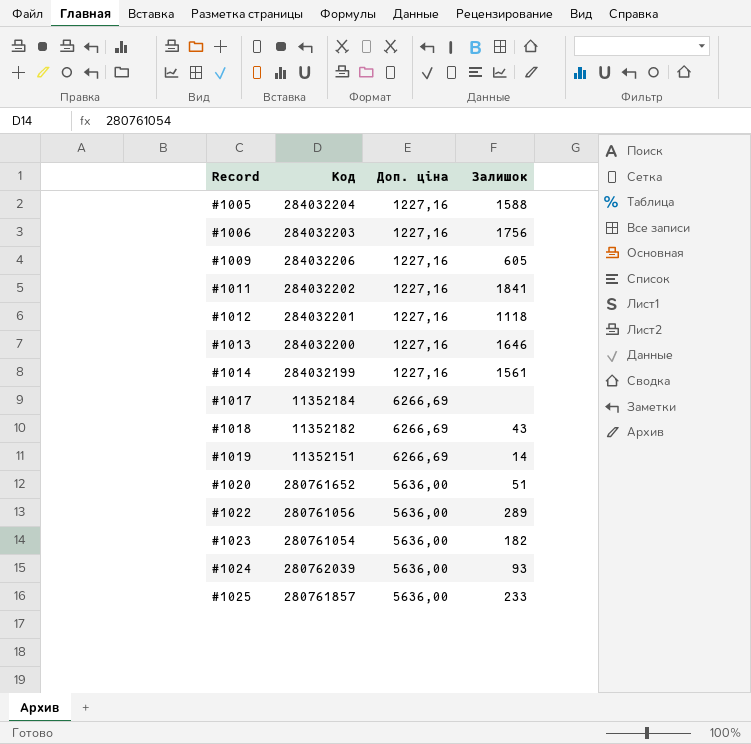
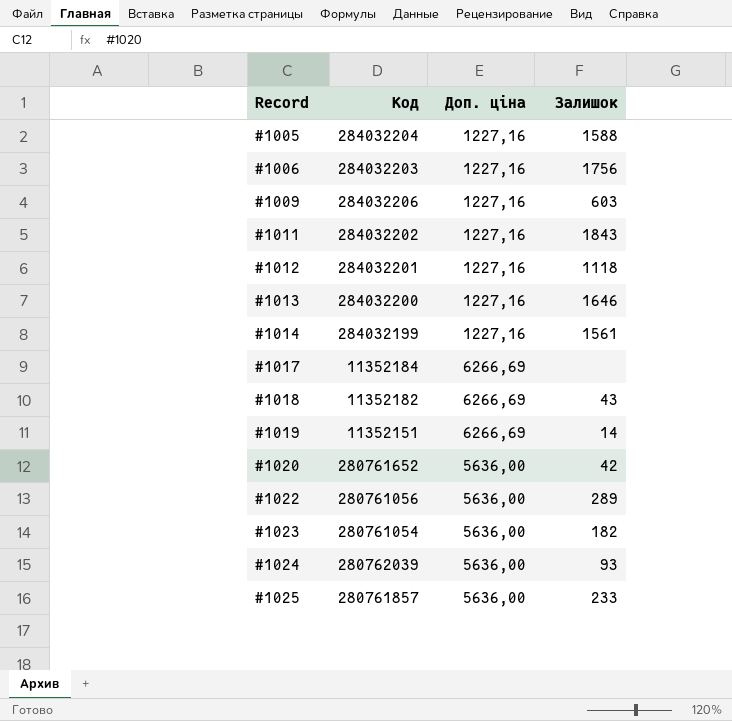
#1009 | Залишок: 605 -> 603
#1011 | Залишок: 1841 -> 1843
#1020 | Залишок: 51 -> 42

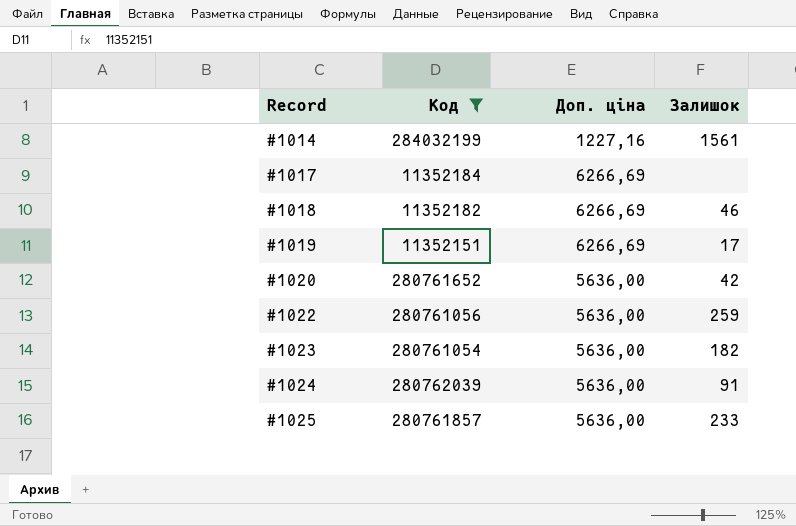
filter: none -> Код <= 284032199
#1018 | Залишок: 43 -> 46
#1019 | Залишок: 14 -> 17
#1022 | Залишок: 289 -> 259
#1024 | Залишок: 93 -> 91

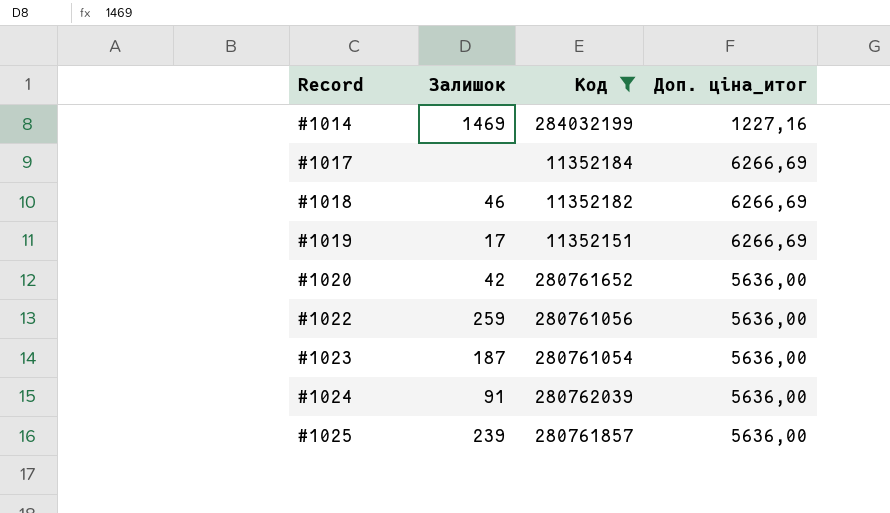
column Залишок | position: 4 -> 2
column name: Доп. ціна -> Доп. ціна_итог
#1014 | Залишок: 1561 -> 1469
#1023 | Залишок: 182 -> 187
#1025 | Залишок: 233 -> 239

